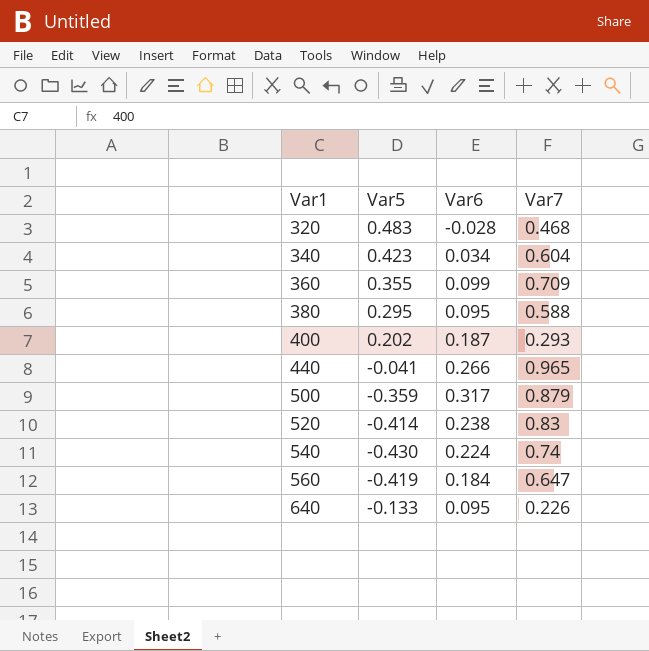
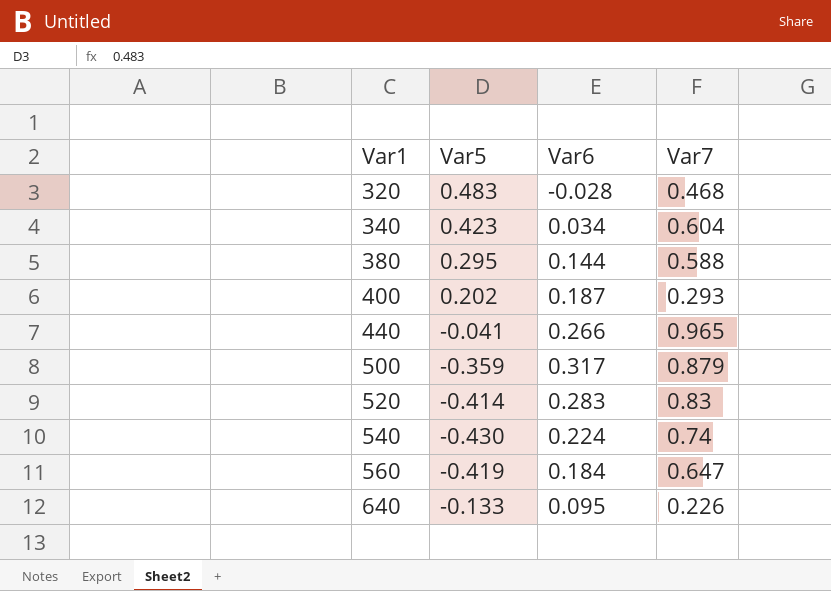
row 360: 0.355 | 0.099 | 0.709 -> none
380 | Var6: 0.095 -> 0.144
520 | Var6: 0.238 -> 0.283

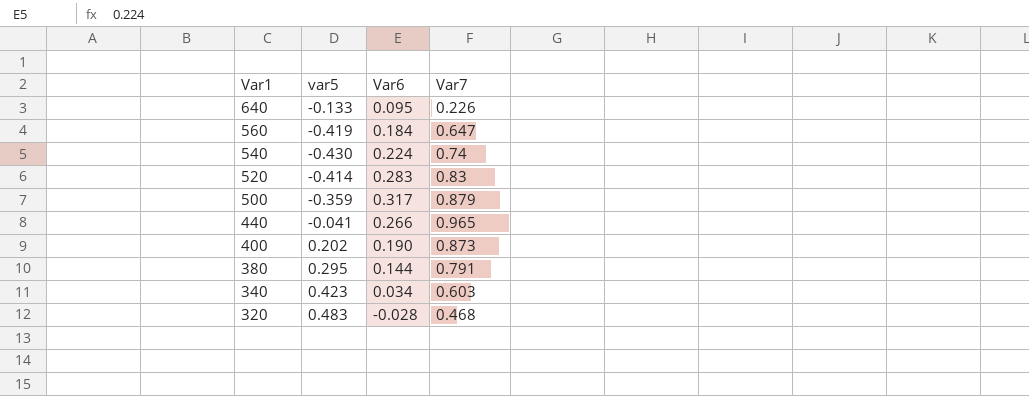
row order: Var1 ascending -> Var1 descending
column name: Var5 -> var5
400 | Var6: 0.187 -> 0.190
400 | Var7: 0.293 -> 0.873
380 | Var7: 0.588 -> 0.791
340 | Var7: 0.604 -> 0.603

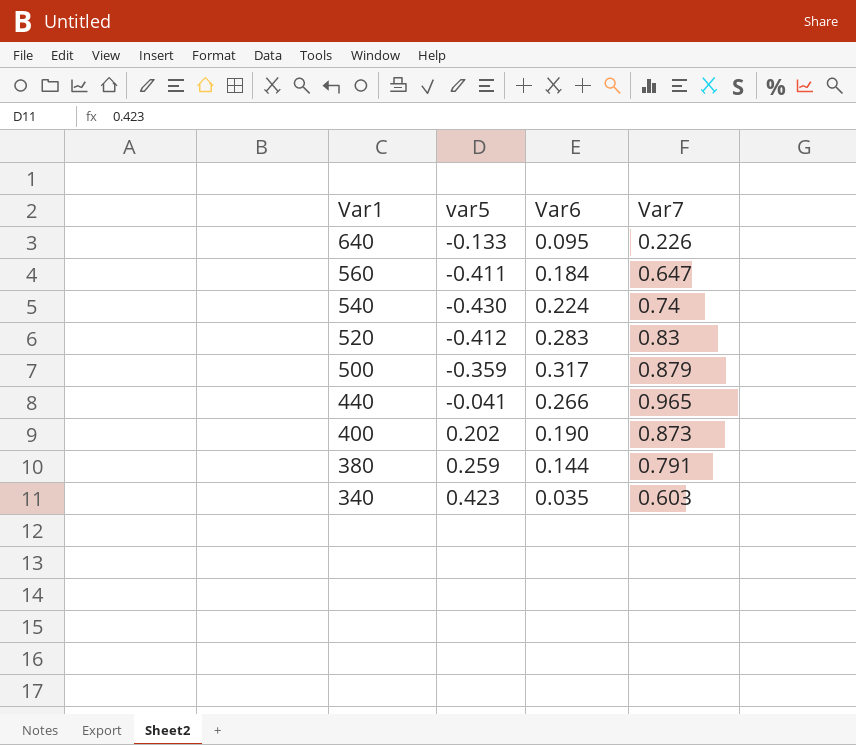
row 320: 0.483 | -0.028 | 0.468 -> none
560 | var5: -0.419 -> -0.411
520 | var5: -0.414 -> -0.412
380 | var5: 0.295 -> 0.259
340 | Var6: 0.034 -> 0.035

